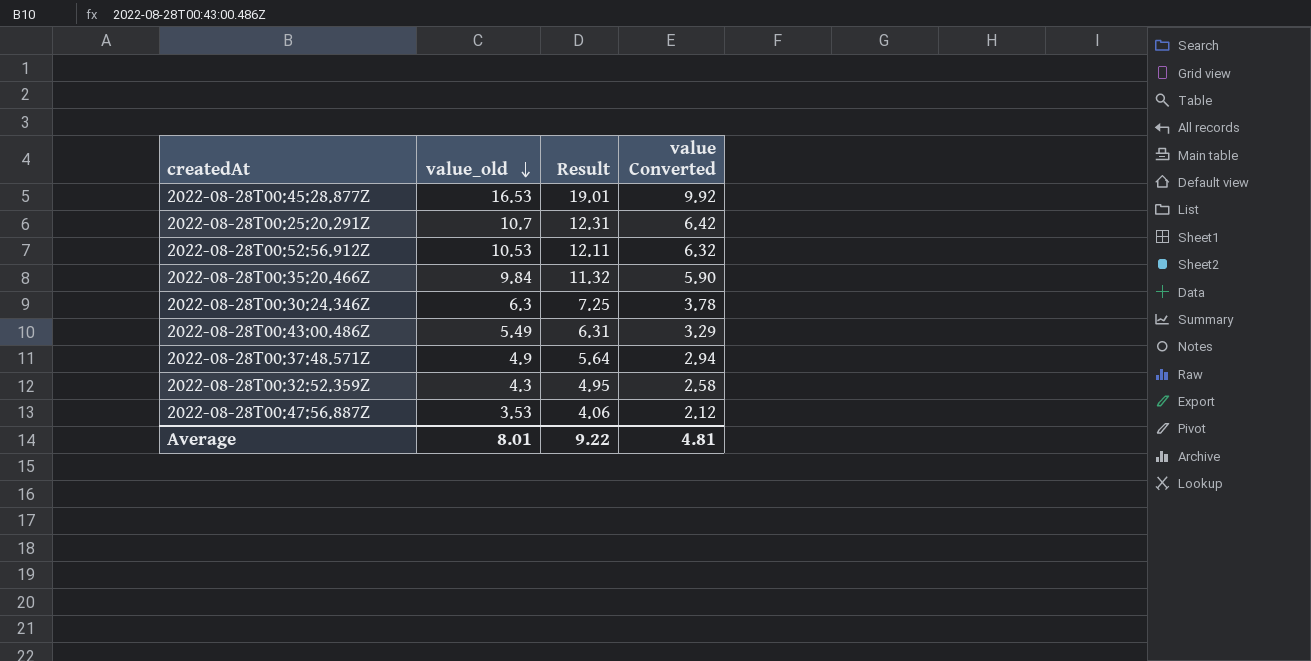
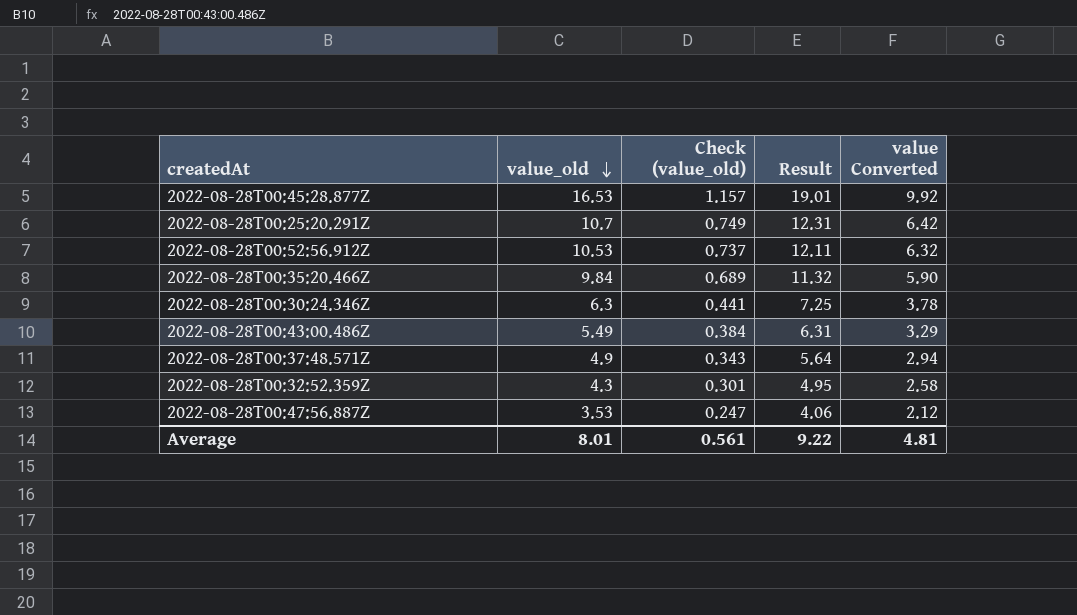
column Check (value_old) | formula: none -> [value_old] * 0.07

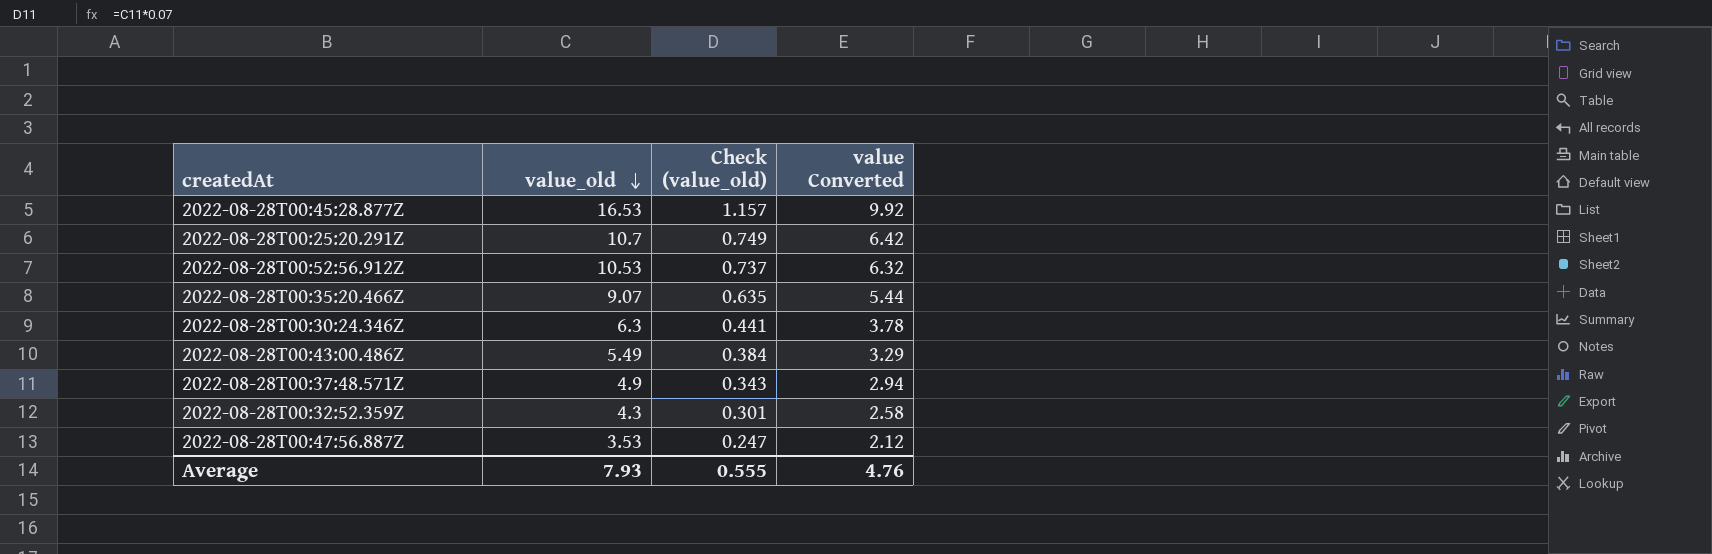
column Result | formula: [value_old] * 1.15 -> none
2022-08-28T00:35:20.466Z | value_old: 9.84 -> 9.07
2022-08-28T00:35:20.466Z | Check (value_old): 0.689 -> 0.635
2022-08-28T00:35:20.466Z | value Converted: 5.90 -> 5.44
Average | value_old: 8.01 -> 7.93
Average | Check (value_old): 0.561 -> 0.555
Average | value Converted: 4.81 -> 4.76

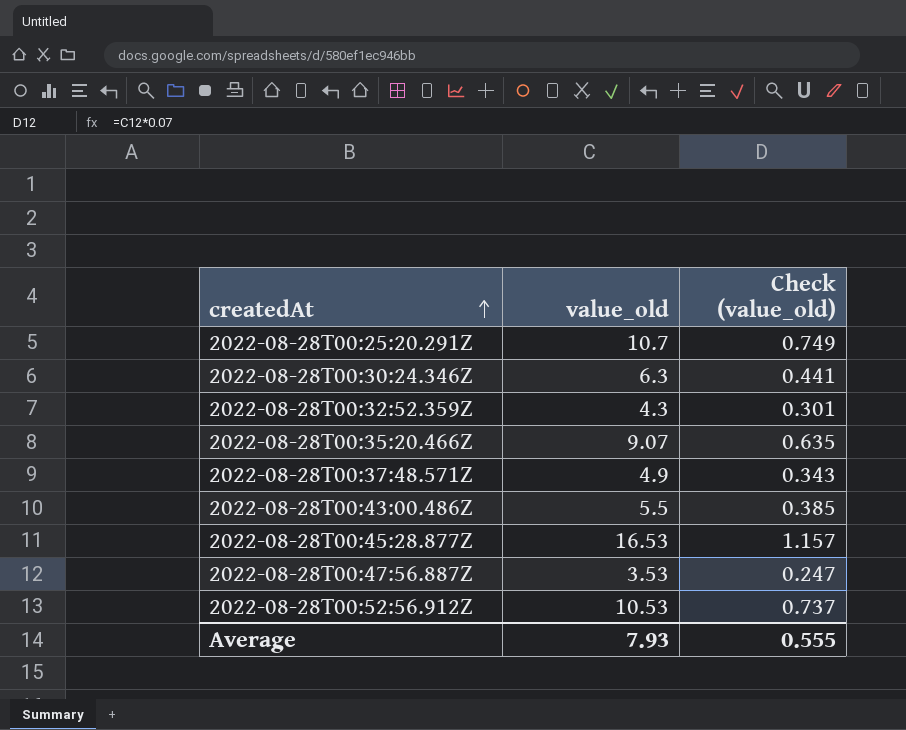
row order: value_old descending -> createdAt ascending
column value Converted | formula: [value_old] * 0.6 -> none
2022-08-28T00:43:00.486Z | value_old: 5.49 -> 5.5
2022-08-28T00:43:00.486Z | Check (value_old): 0.384 -> 0.385

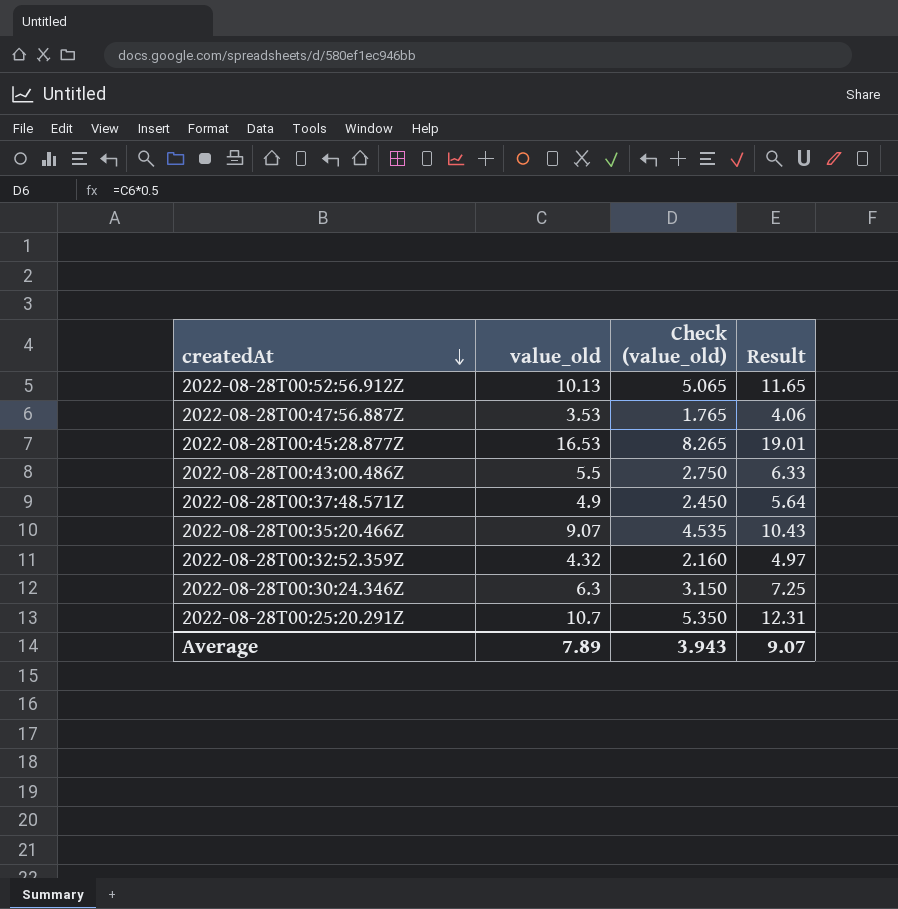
row order: createdAt ascending -> createdAt descending
column Check (value_old) | formula: [value_old] * 0.07 -> [value_old] * 0.5
column Result | formula: none -> [value_old] * 1.15
2022-08-28T00:52:56.912Z | value_old: 10.53 -> 10.13
2022-08-28T00:32:52.359Z | value_old: 4.3 -> 4.32
Average | value_old: 7.93 -> 7.89
Average | Check (value_old): 0.555 -> 3.943

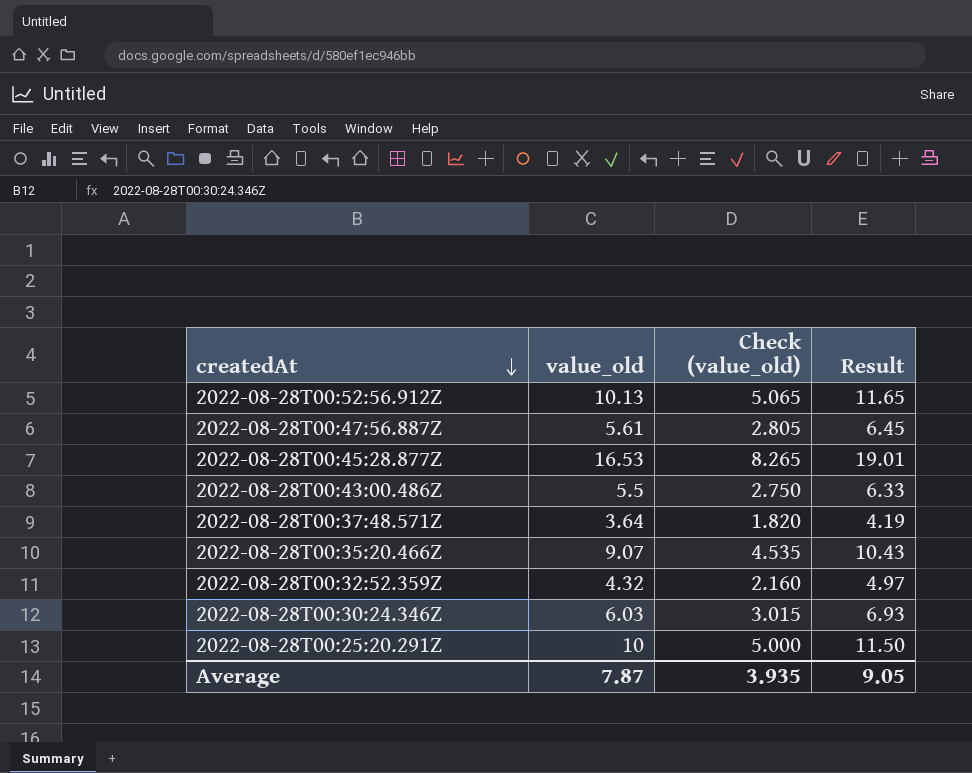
2022-08-28T00:47:56.887Z | value_old: 3.53 -> 5.61
2022-08-28T00:47:56.887Z | Check (value_old): 1.765 -> 2.805
2022-08-28T00:47:56.887Z | Result: 4.06 -> 6.45
2022-08-28T00:37:48.571Z | value_old: 4.9 -> 3.64
2022-08-28T00:37:48.571Z | Check (value_old): 2.450 -> 1.820
2022-08-28T00:37:48.571Z | Result: 5.64 -> 4.19
2022-08-28T00:30:24.346Z | value_old: 6.3 -> 6.03
2022-08-28T00:30:24.346Z | Check (value_old): 3.150 -> 3.015
2022-08-28T00:30:24.346Z | Result: 7.25 -> 6.93
2022-08-28T00:25:20.291Z | value_old: 10.7 -> 10
2022-08-28T00:25:20.291Z | Check (value_old): 5.350 -> 5.000
2022-08-28T00:25:20.291Z | Result: 12.31 -> 11.50
Average | value_old: 7.89 -> 7.87
Average | Check (value_old): 3.943 -> 3.935
Average | Result: 9.07 -> 9.05

